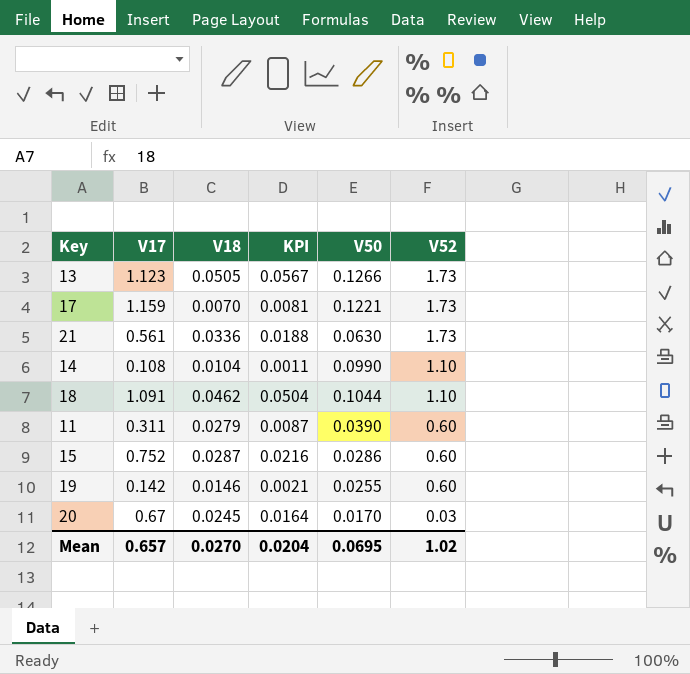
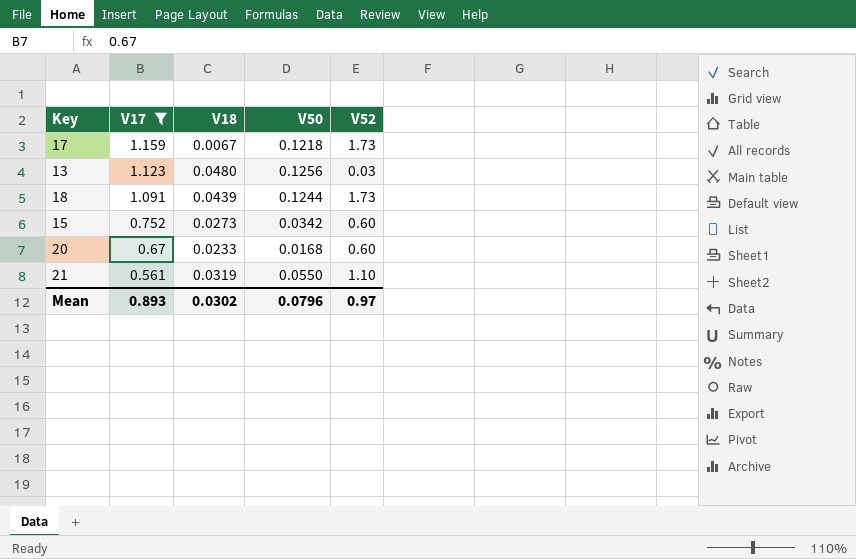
filter: none -> V17 >= 0.561
row order: V52 descending -> V17 descending
column KPI | formula: [V17] * [V18] -> none
17 | V18: 0.0070 -> 0.0067
17 | V50: 0.1221 -> 0.1218
13 | V18: 0.0505 -> 0.0480
13 | V50: 0.1266 -> 0.1256
13 | V52: 1.73 -> 0.03
18 | V18: 0.0462 -> 0.0439
18 | V50: 0.1044 -> 0.1244
18 | V52: 1.10 -> 1.73
15 | V18: 0.0287 -> 0.0273
15 | V50: 0.0286 -> 0.0342
20 | V18: 0.0245 -> 0.0233
20 | V50: 0.0170 -> 0.0168
20 | V52: 0.03 -> 0.60
21 | V18: 0.0336 -> 0.0319
21 | V50: 0.0630 -> 0.0550
21 | V52: 1.73 -> 1.10
Mean | V17: 0.657 -> 0.893
Mean | V18: 0.0270 -> 0.0302
Mean | V50: 0.0695 -> 0.0796
Mean | V52: 1.02 -> 0.97

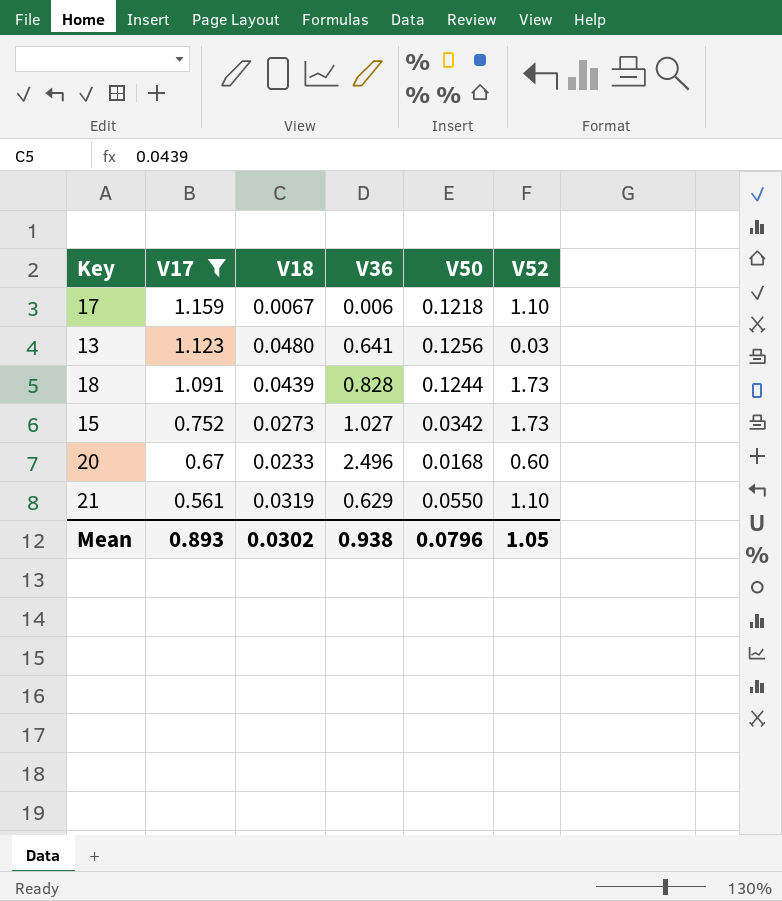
column V36 | position: none -> 4
17 | V52: 1.73 -> 1.10
15 | V52: 0.60 -> 1.73
Mean | V52: 0.97 -> 1.05

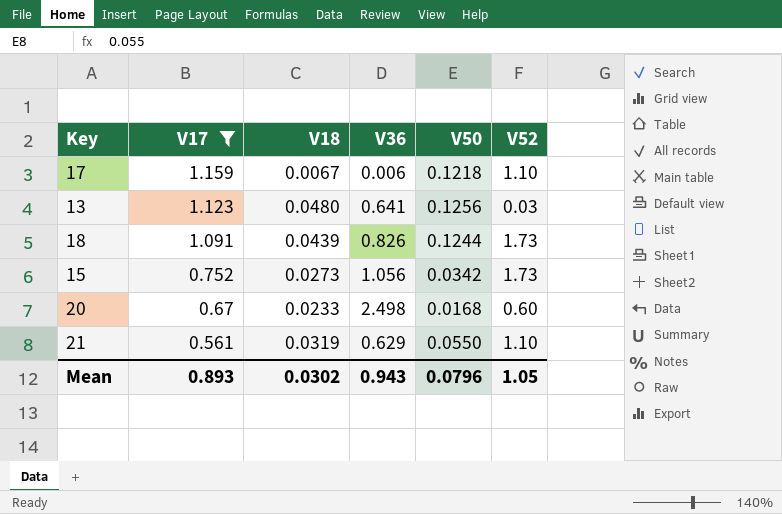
18 | V36: 0.828 -> 0.826
15 | V36: 1.027 -> 1.056
20 | V36: 2.496 -> 2.498
Mean | V36: 0.938 -> 0.943

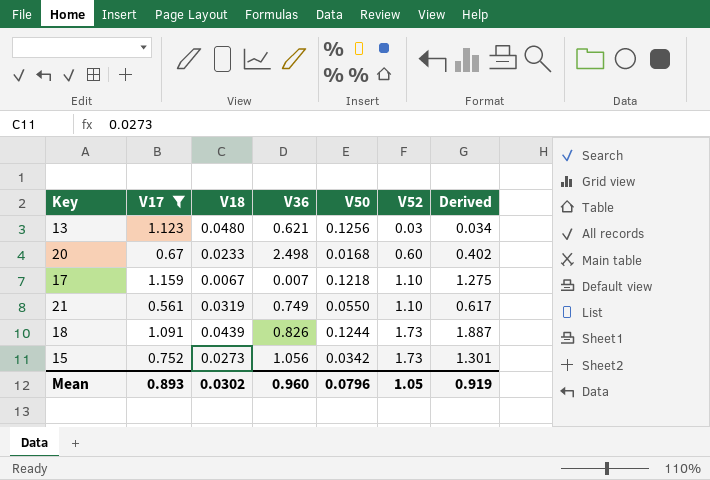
row order: V17 descending -> V52 ascending
column Derived | formula: none -> [V17] * [V52]
13 | V36: 0.641 -> 0.621
17 | V36: 0.006 -> 0.007
21 | V36: 0.629 -> 0.749
Mean | V36: 0.943 -> 0.960

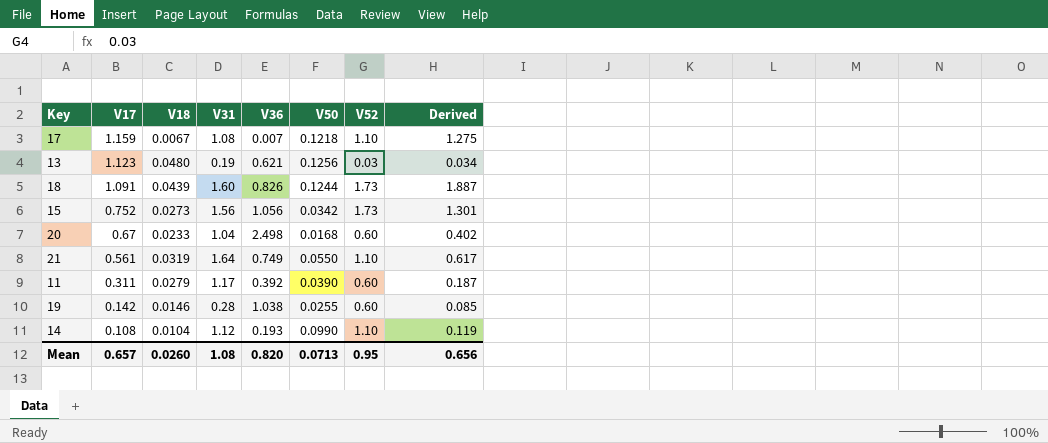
filter: V17 >= 0.561 -> none
row order: V52 ascending -> V17 descending
column V31 | position: none -> 4
Mean | V17: 0.893 -> 0.657
Mean | V18: 0.0302 -> 0.0260
Mean | V36: 0.960 -> 0.820
Mean | V50: 0.0796 -> 0.0713
Mean | V52: 1.05 -> 0.95
Mean | Derived: 0.919 -> 0.656

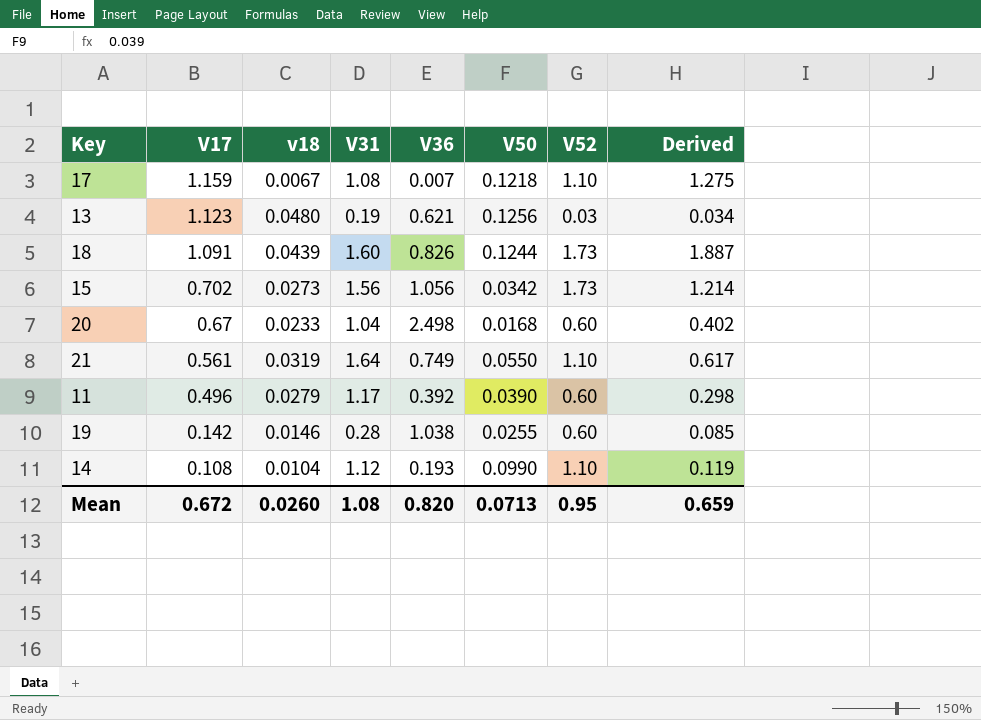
column name: V18 -> v18
15 | V17: 0.752 -> 0.702
15 | Derived: 1.301 -> 1.214
11 | V17: 0.311 -> 0.496
11 | Derived: 0.187 -> 0.298
Mean | V17: 0.657 -> 0.672
Mean | Derived: 0.656 -> 0.659

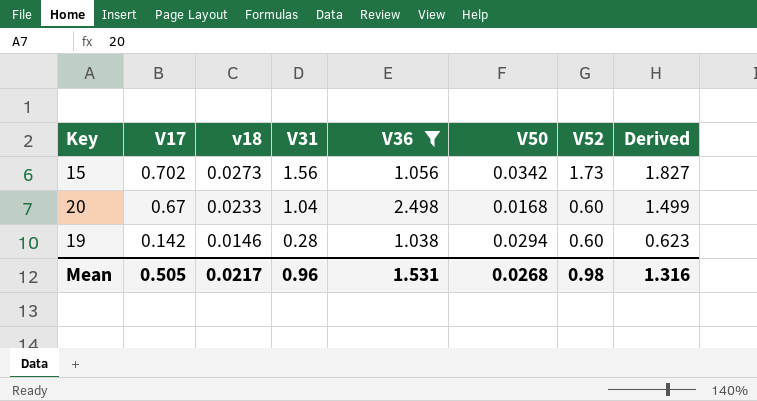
filter: none -> V36 >= 1.038
column Derived | formula: [V17] * [V52] -> [V36] * [V52]
19 | V50: 0.0255 -> 0.0294
Mean | V17: 0.672 -> 0.505
Mean | v18: 0.0260 -> 0.0217
Mean | V31: 1.08 -> 0.96
Mean | V36: 0.820 -> 1.531
Mean | V50: 0.0713 -> 0.0268
Mean | V52: 0.95 -> 0.98
Mean | Derived: 0.659 -> 1.316

